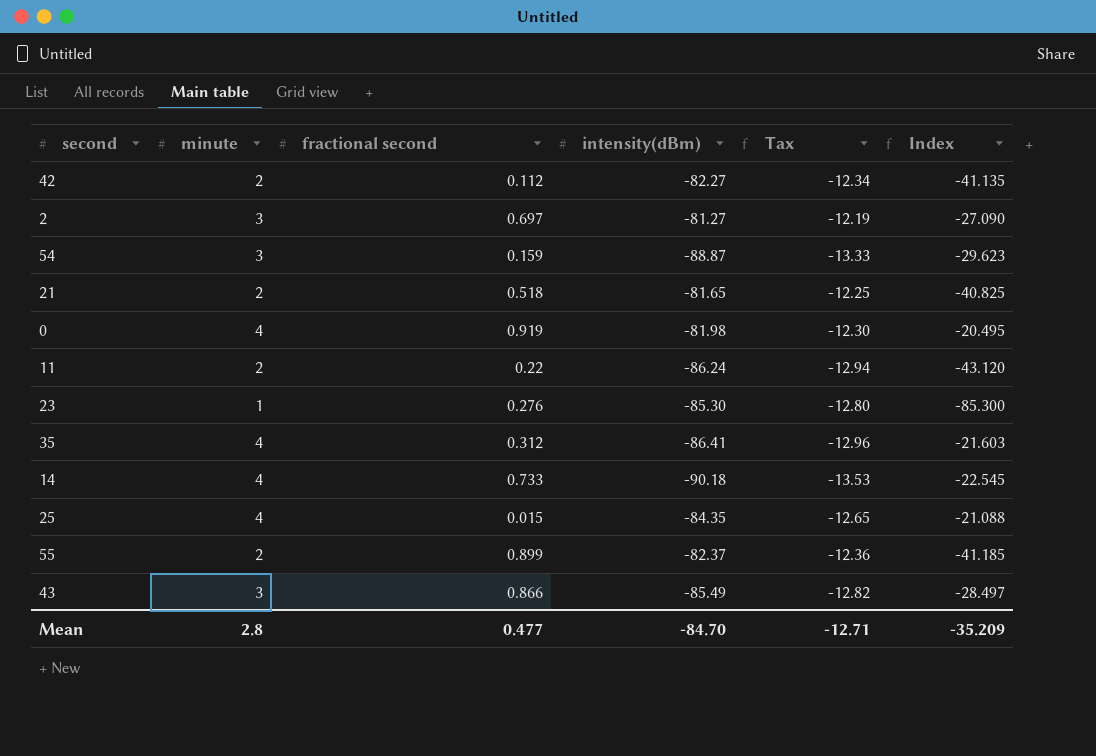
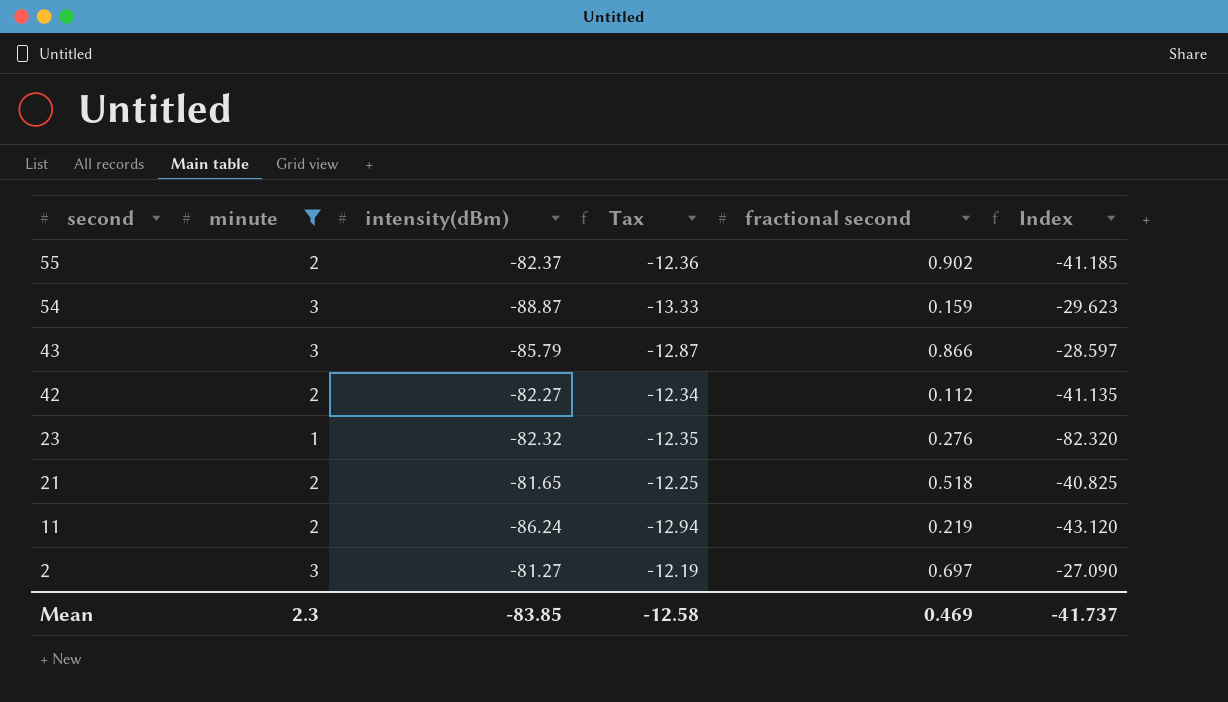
filter: none -> minute != 4
row order: none -> second descending
column fractional second | position: 3 -> 5
55 | fractional second: 0.899 -> 0.902
43 | intensity(dBm): -85.49 -> -85.79
43 | Tax: -12.82 -> -12.87
43 | Index: -28.497 -> -28.597
23 | intensity(dBm): -85.30 -> -82.32
23 | Tax: -12.80 -> -12.35
23 | Index: -85.300 -> -82.320
11 | fractional second: 0.22 -> 0.219
Mean | minute: 2.8 -> 2.3
Mean | intensity(dBm): -84.70 -> -83.85
Mean | Tax: -12.71 -> -12.58
Mean | fractional second: 0.477 -> 0.469
Mean | Index: -35.209 -> -41.737

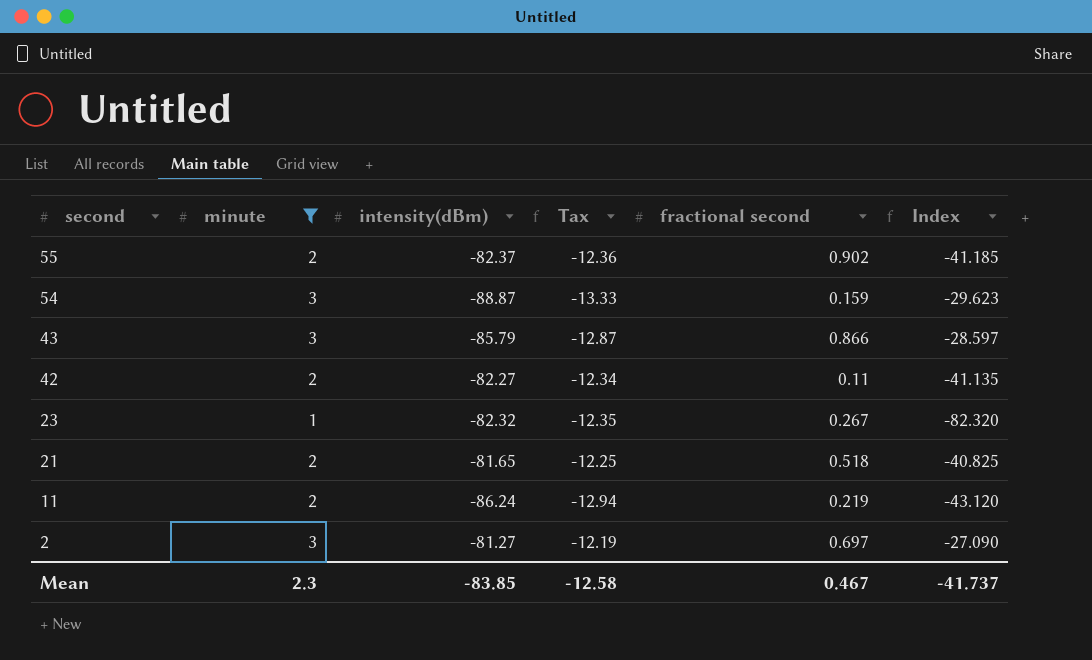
42 | fractional second: 0.112 -> 0.11
23 | fractional second: 0.276 -> 0.267
Mean | fractional second: 0.469 -> 0.467

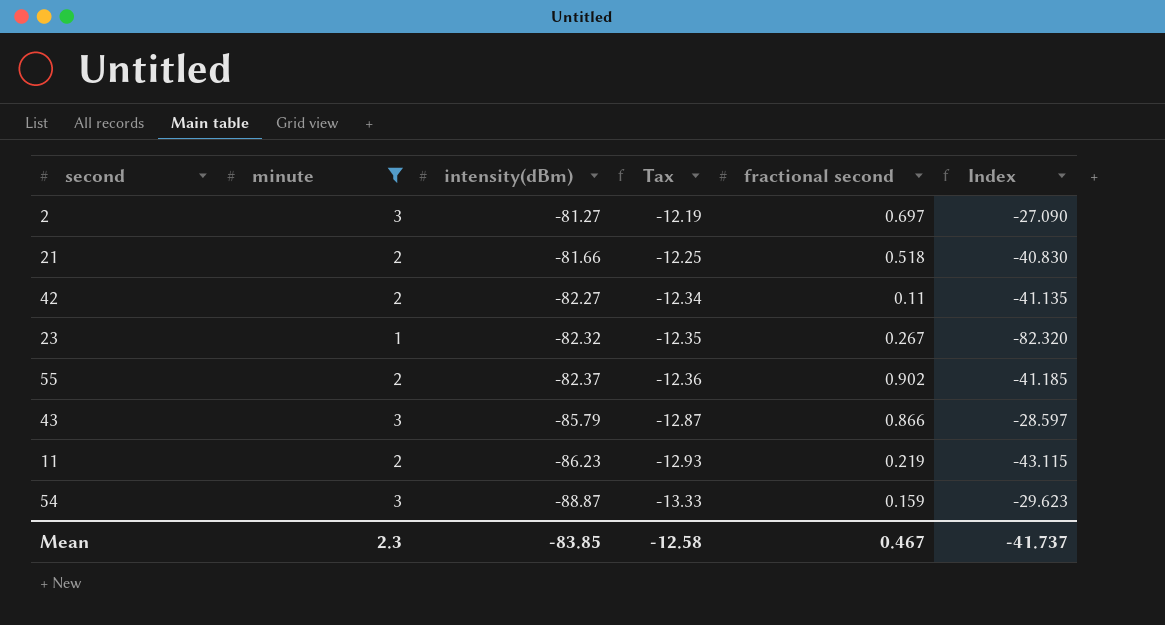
row order: second descending -> intensity(dBm) descending
21 | intensity(dBm): -81.65 -> -81.66
21 | Index: -40.825 -> -40.830
11 | intensity(dBm): -86.24 -> -86.23
11 | Tax: -12.94 -> -12.93
11 | Index: -43.120 -> -43.115

